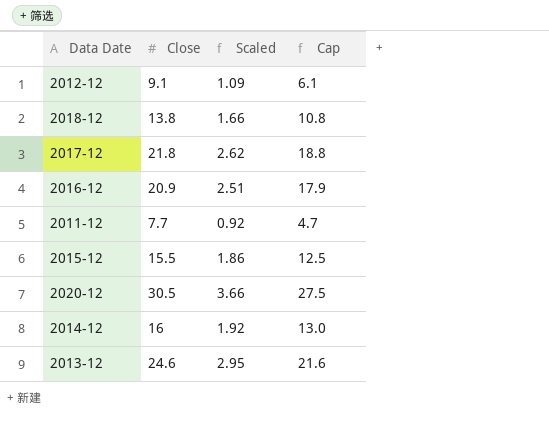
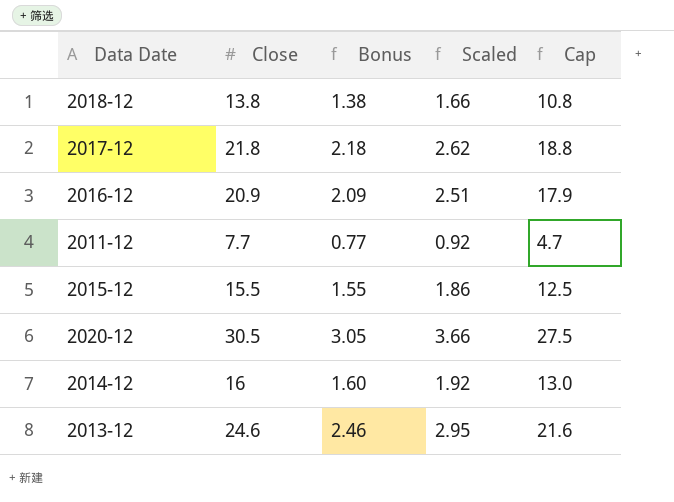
column Bonus | formula: none -> [Close] * 0.1
row 2012-12: 9.1 | 1.09 | 6.1 -> none

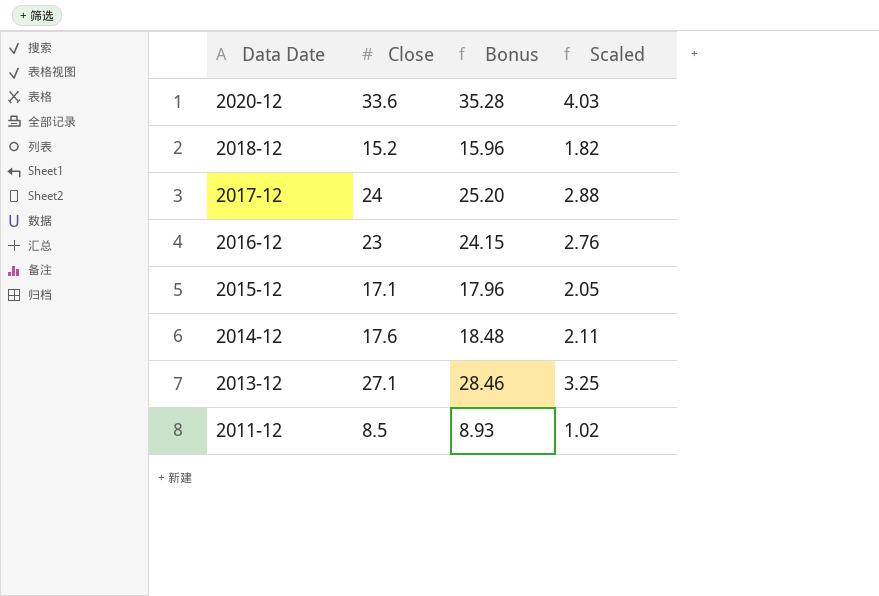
row order: none -> Data Date descending
column Cap | formula: [Close] - 3 -> none
column Bonus | formula: [Close] * 0.1 -> [Close] * 1.05
2020-12 | Close: 30.5 -> 33.6
2020-12 | Scaled: 3.66 -> 4.03
2018-12 | Close: 13.8 -> 15.2
2018-12 | Scaled: 1.66 -> 1.82
2017-12 | Close: 21.8 -> 24
2017-12 | Scaled: 2.62 -> 2.88
2016-12 | Close: 20.9 -> 23
2016-12 | Scaled: 2.51 -> 2.76
2015-12 | Close: 15.5 -> 17.1
2015-12 | Scaled: 1.86 -> 2.05
2014-12 | Close: 16 -> 17.6
2014-12 | Scaled: 1.92 -> 2.11
2013-12 | Close: 24.6 -> 27.1
2013-12 | Scaled: 2.95 -> 3.25
2011-12 | Close: 7.7 -> 8.5
2011-12 | Scaled: 0.92 -> 1.02

